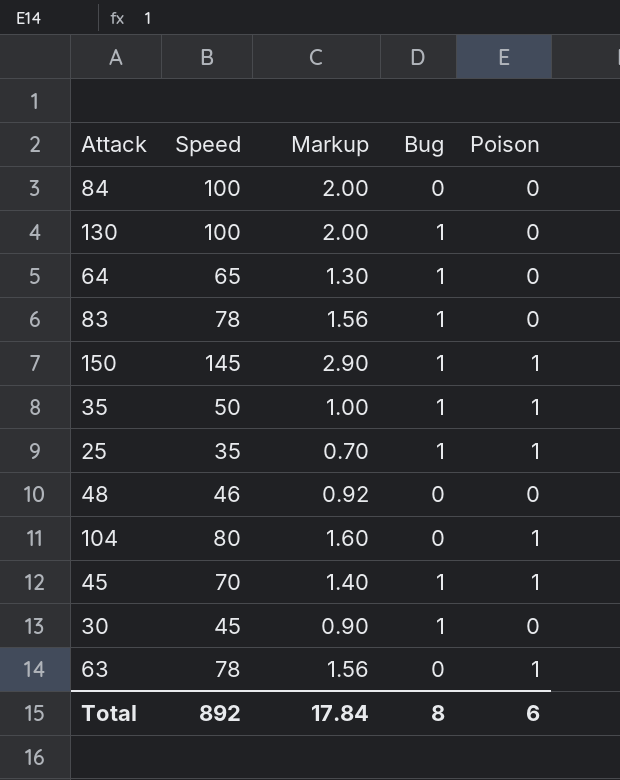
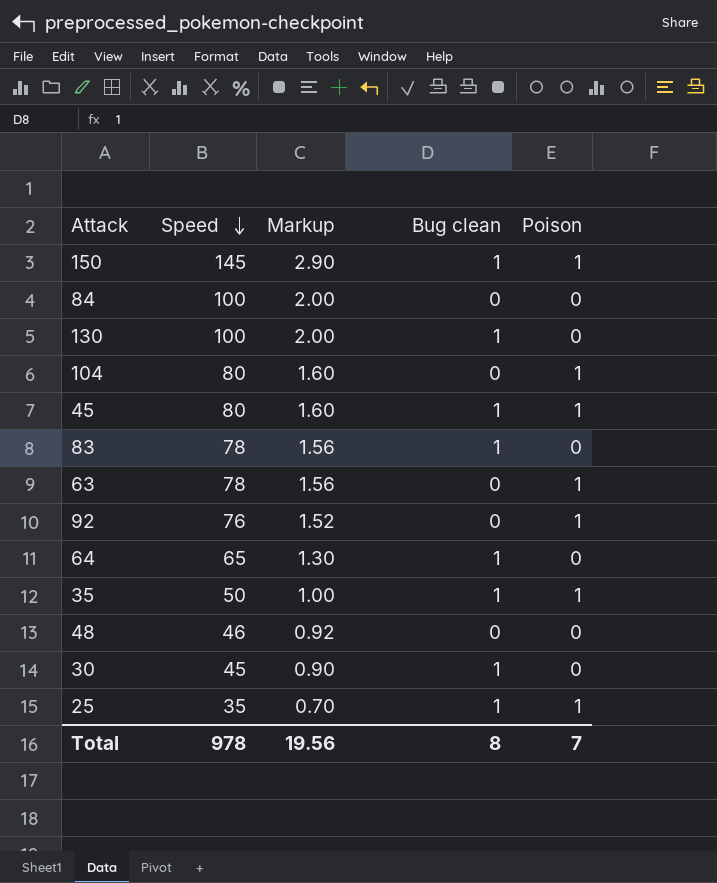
row order: none -> Speed descending
column name: Bug -> Bug clean
45 | Speed: 70 -> 80
45 | Markup: 1.40 -> 1.60
row 92: none -> 76 | 1.52 | 0 | 1
Total | Speed: 892 -> 978
Total | Markup: 17.84 -> 19.56
Total | Poison: 6 -> 7

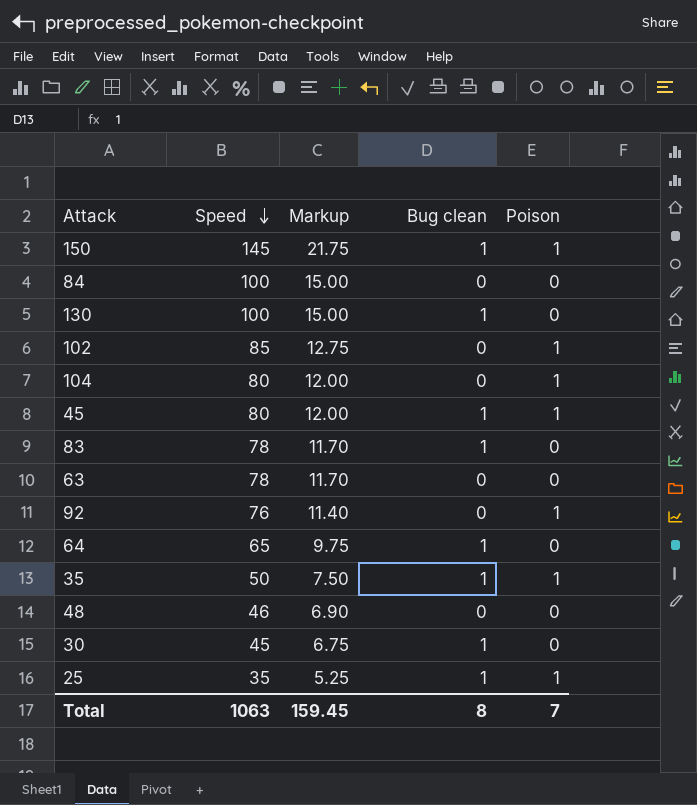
column Markup | formula: [Speed] * 0.02 -> [Speed] * 0.15
row 102: none -> 85 | 12.75 | 0 | 1
63 | Poison: 1 -> 0
Total | Speed: 978 -> 1063
Total | Markup: 19.56 -> 159.45

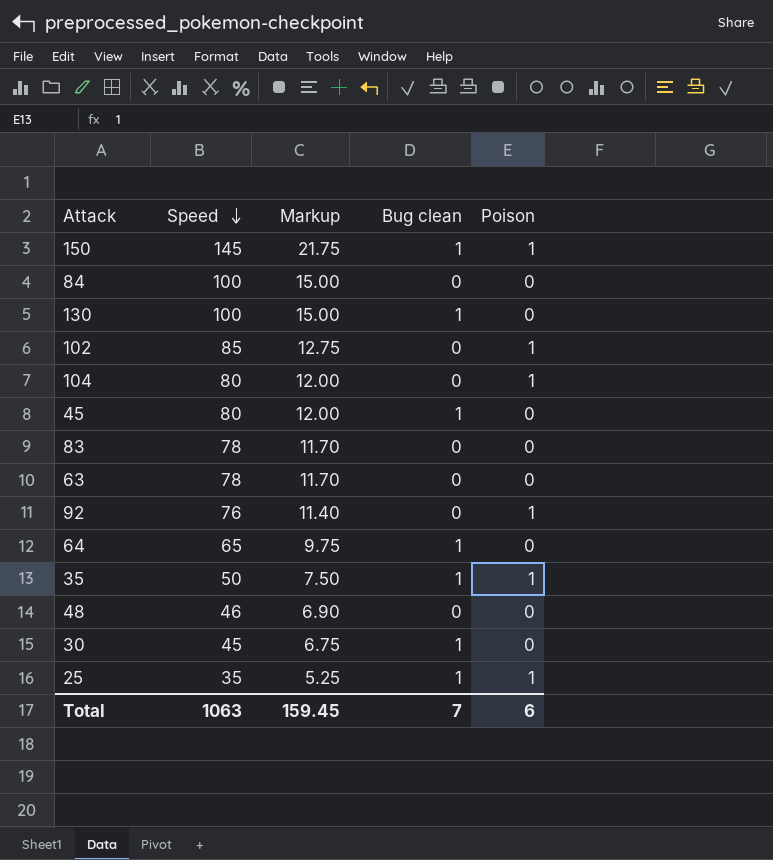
45 | Poison: 1 -> 0
83 | Bug clean: 1 -> 0
Total | Bug clean: 8 -> 7
Total | Poison: 7 -> 6

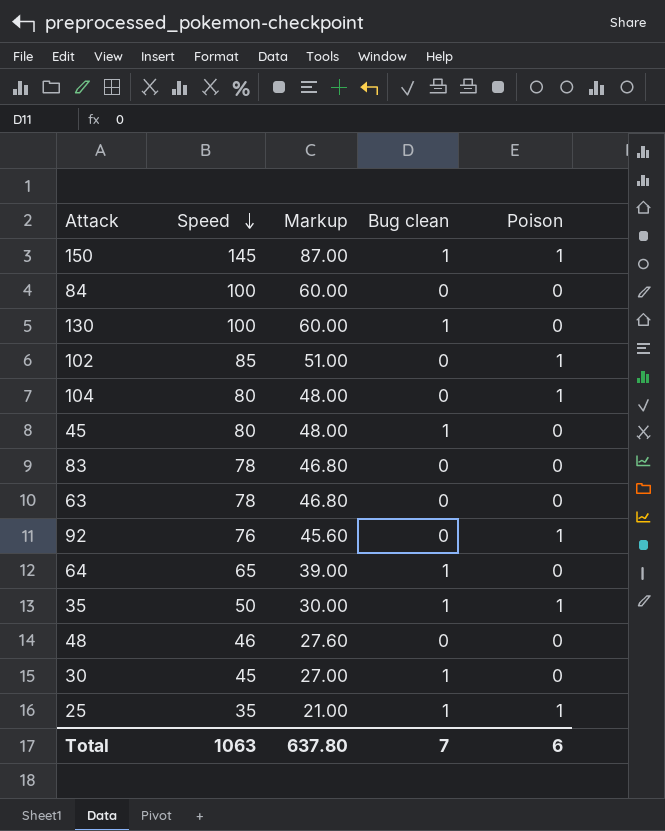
column Markup | formula: [Speed] * 0.15 -> [Speed] * 0.6
Total | Markup: 159.45 -> 637.80

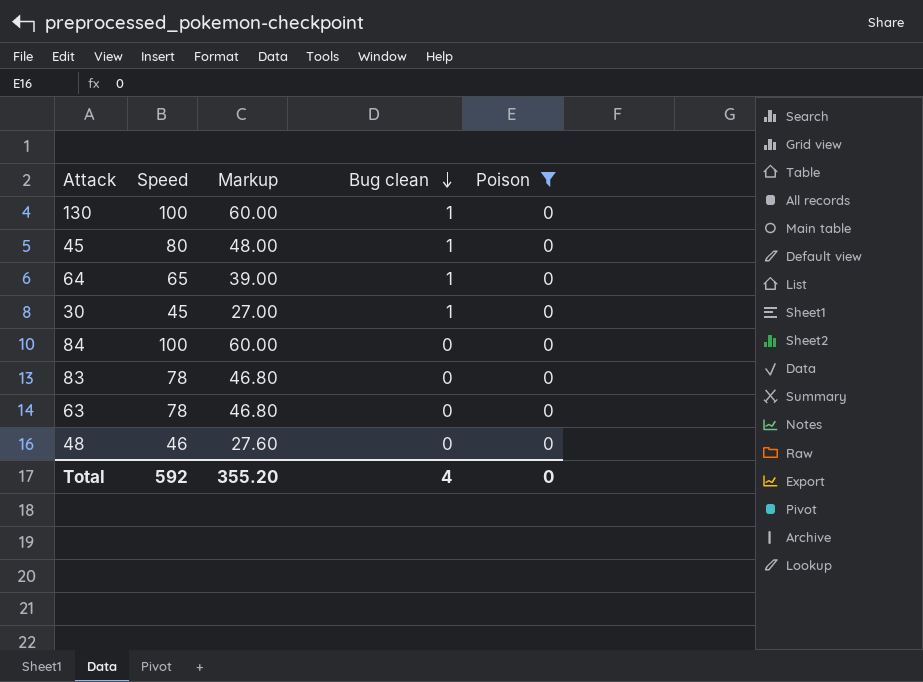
filter: none -> Poison = 0
row order: Speed descending -> Bug clean descending
Total | Speed: 1063 -> 592
Total | Markup: 637.80 -> 355.20
Total | Bug clean: 7 -> 4
Total | Poison: 6 -> 0

